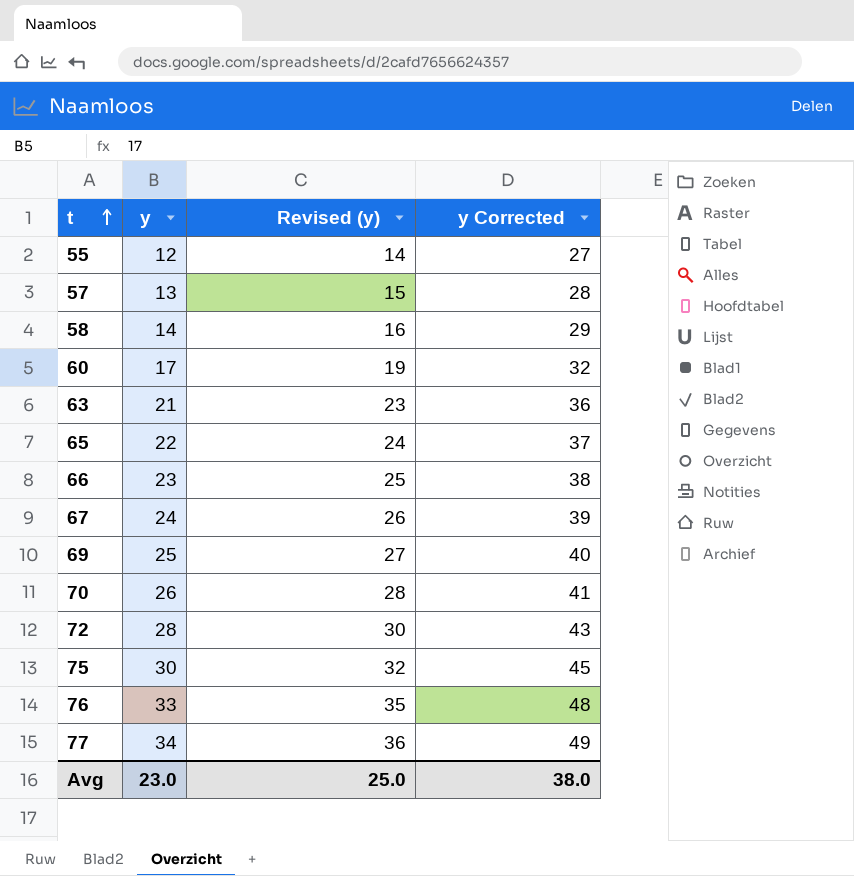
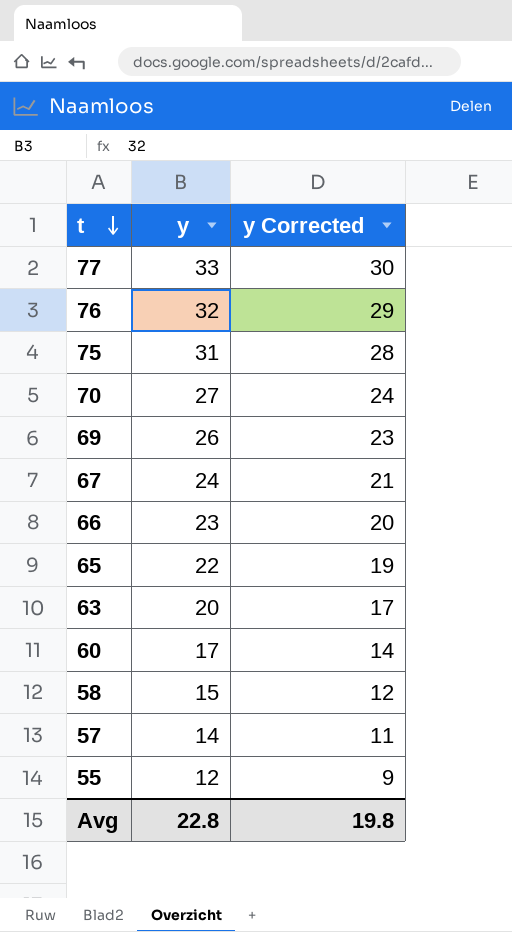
row order: t ascending -> t descending
column Revised (y) | formula: [y] + 2 -> none
column y Corrected | formula: [y] + 15 -> [y] - 3
row 72: 28 | 30 | 43 -> none
77 | y: 34 -> 33
76 | y: 33 -> 32
75 | y: 30 -> 31
70 | y: 26 -> 27
69 | y: 25 -> 26
63 | y: 21 -> 20
58 | y: 14 -> 15
57 | y: 13 -> 14
Avg | y: 23.0 -> 22.8
Avg | y Corrected: 38.0 -> 19.8

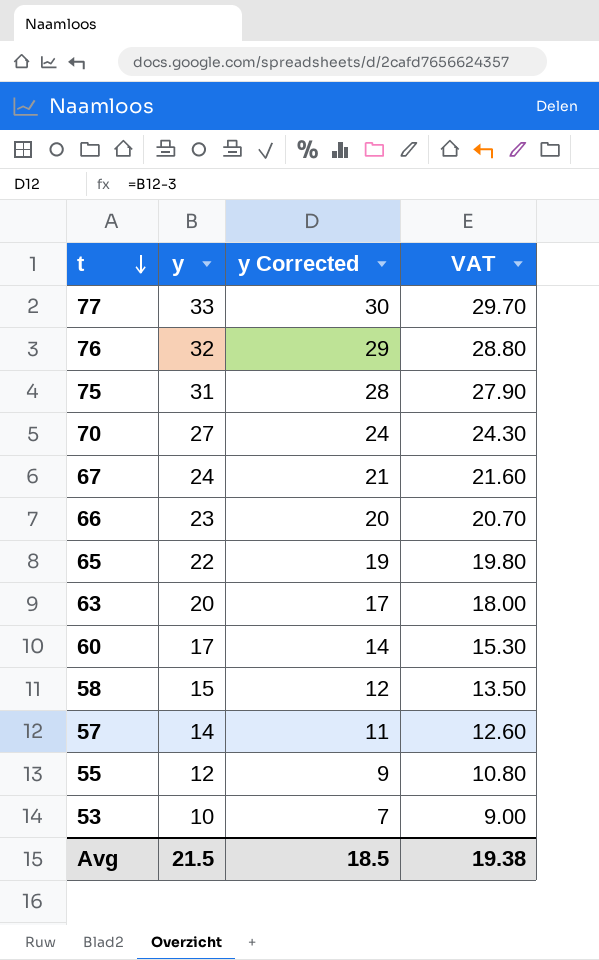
column VAT | formula: none -> [y] * 0.9
row 69: 26 | 23 -> none
row 53: none -> 10 | 7 | 9.00
Avg | y: 22.8 -> 21.5
Avg | y Corrected: 19.8 -> 18.5

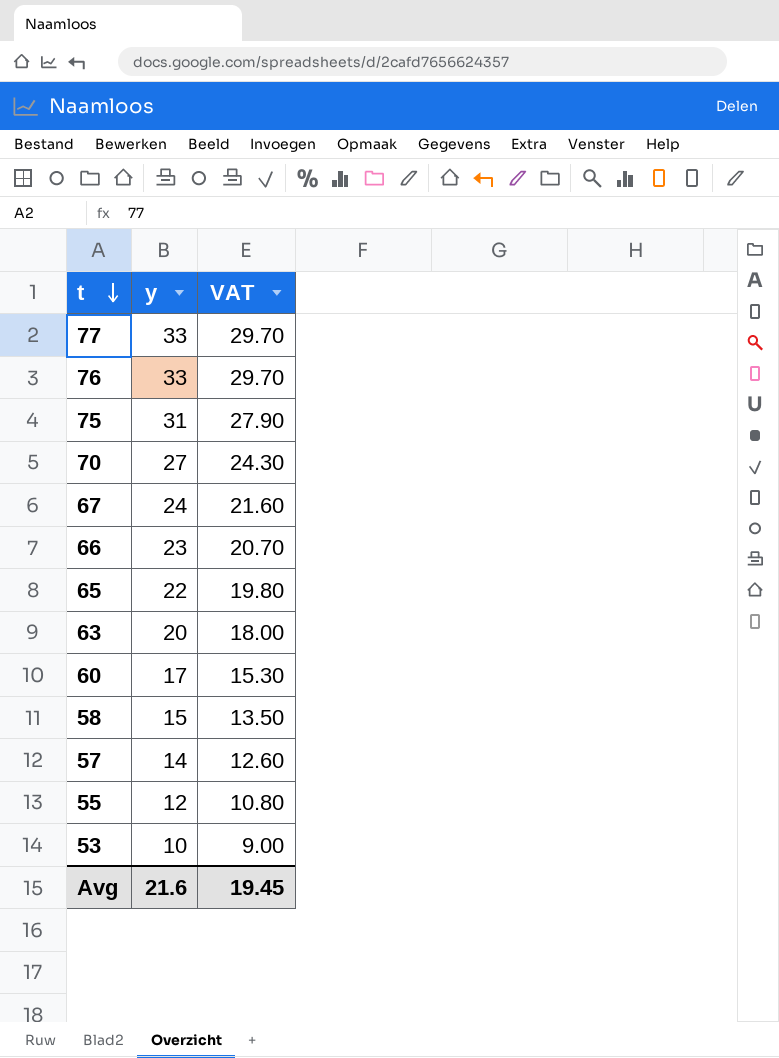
column y Corrected | formula: [y] - 3 -> none
76 | y: 32 -> 33
76 | VAT: 28.80 -> 29.70
Avg | y: 21.5 -> 21.6
Avg | VAT: 19.38 -> 19.45

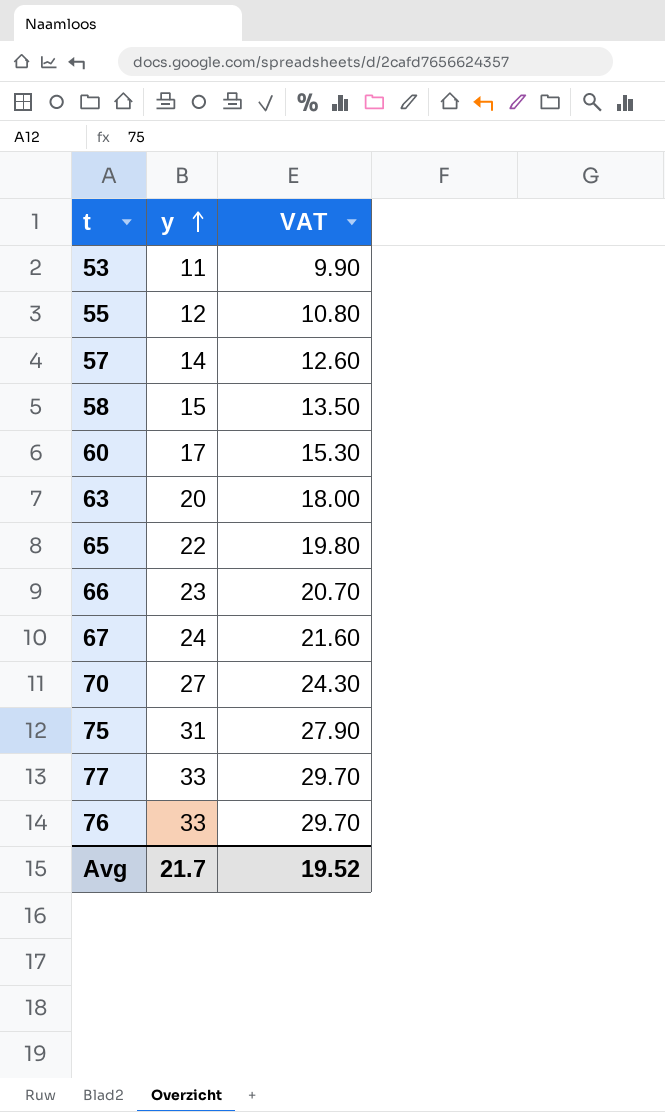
row order: t descending -> y ascending
53 | y: 10 -> 11
53 | VAT: 9.00 -> 9.90
Avg | y: 21.6 -> 21.7
Avg | VAT: 19.45 -> 19.52

